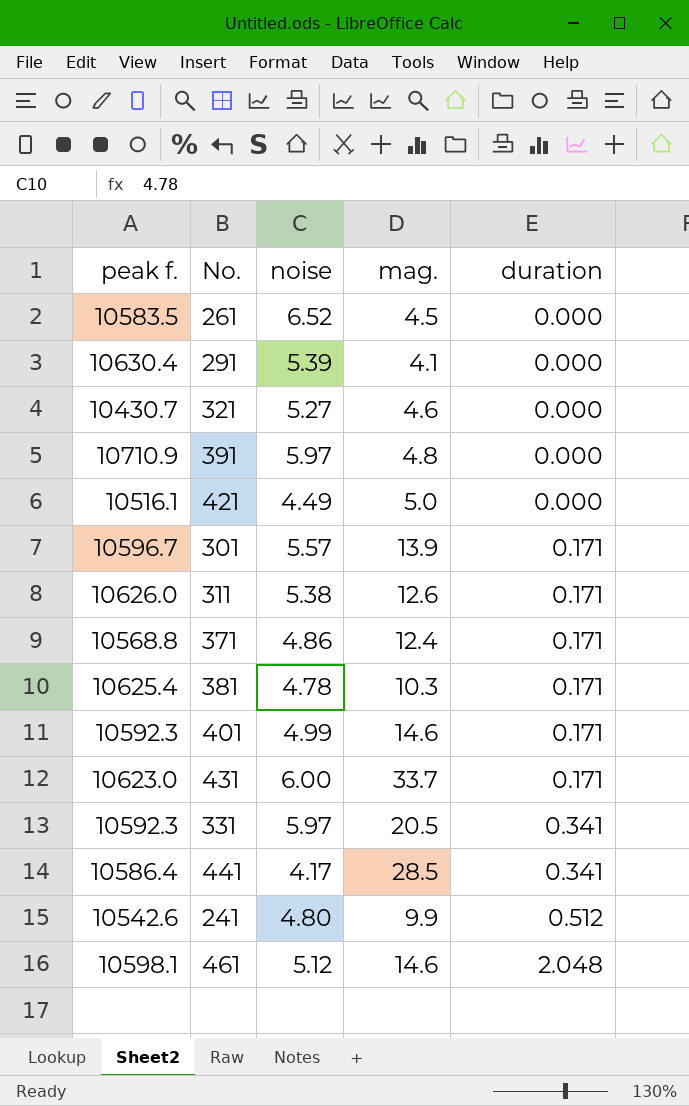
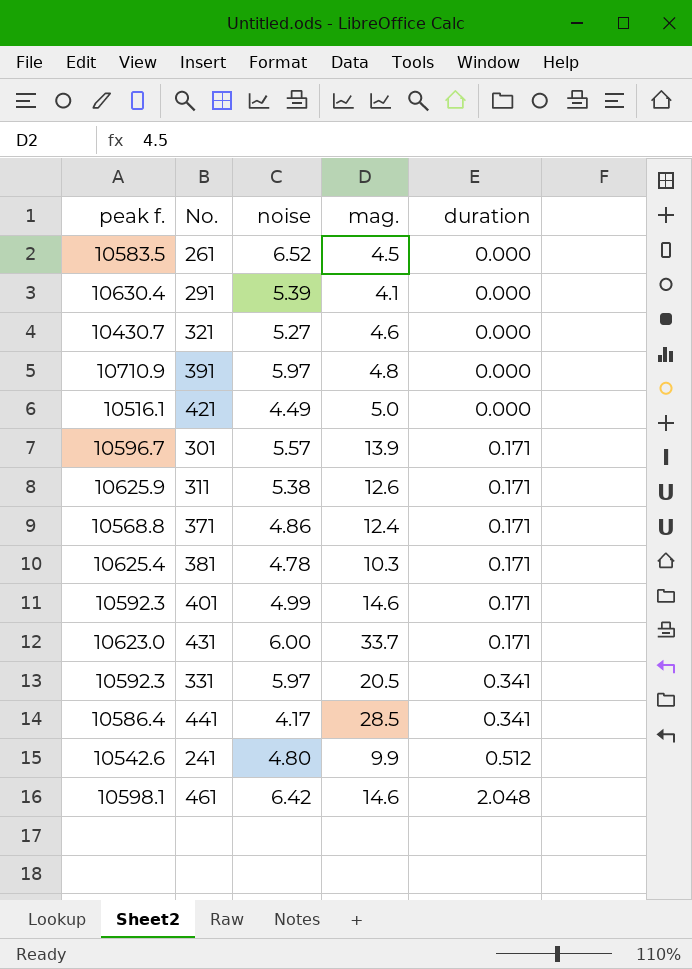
311 | peak f.: 10626.0 -> 10625.9
461 | noise: 5.12 -> 6.42

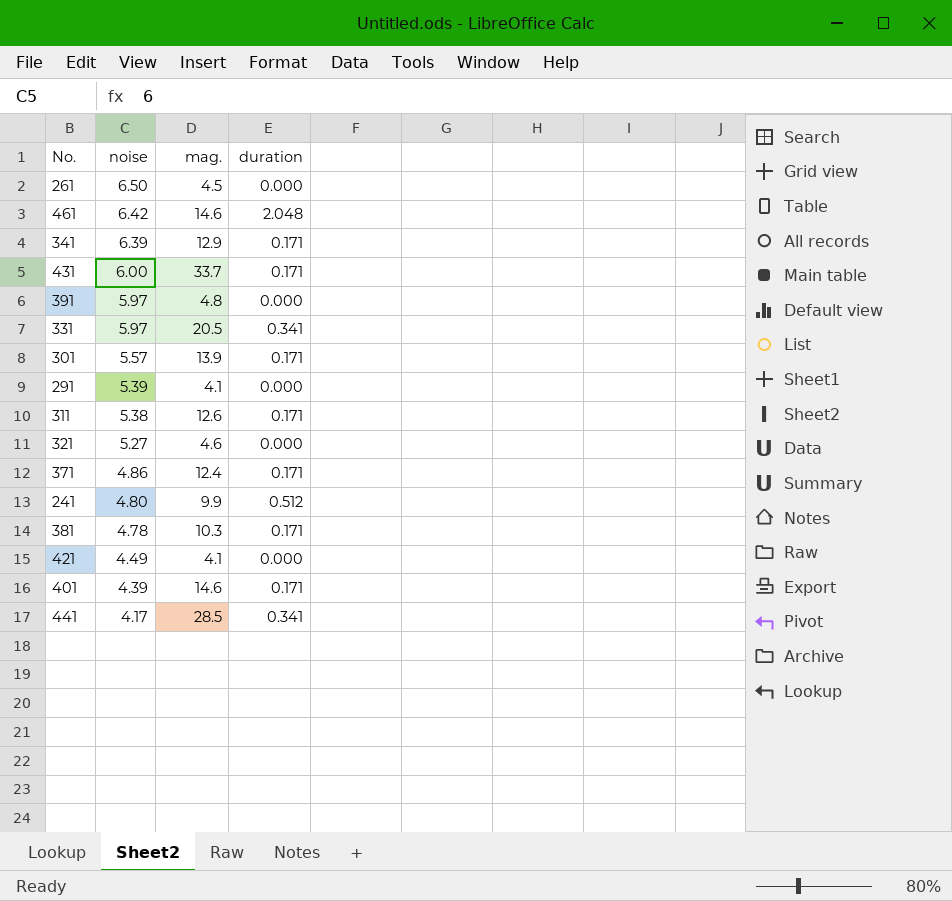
row order: duration ascending -> noise descending
column peak f. | position: 1 -> none
261 | noise: 6.52 -> 6.50
row 341: none -> 6.39 | 12.9 | 0.171
421 | mag.: 5.0 -> 4.1
401 | noise: 4.99 -> 4.39

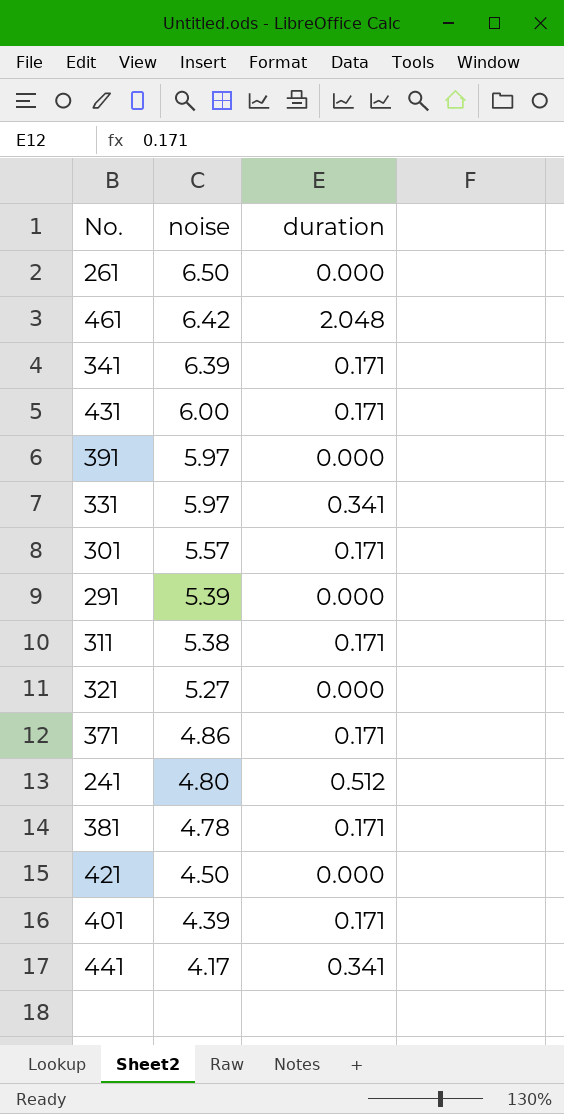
column mag. | position: 3 -> none
421 | noise: 4.49 -> 4.50

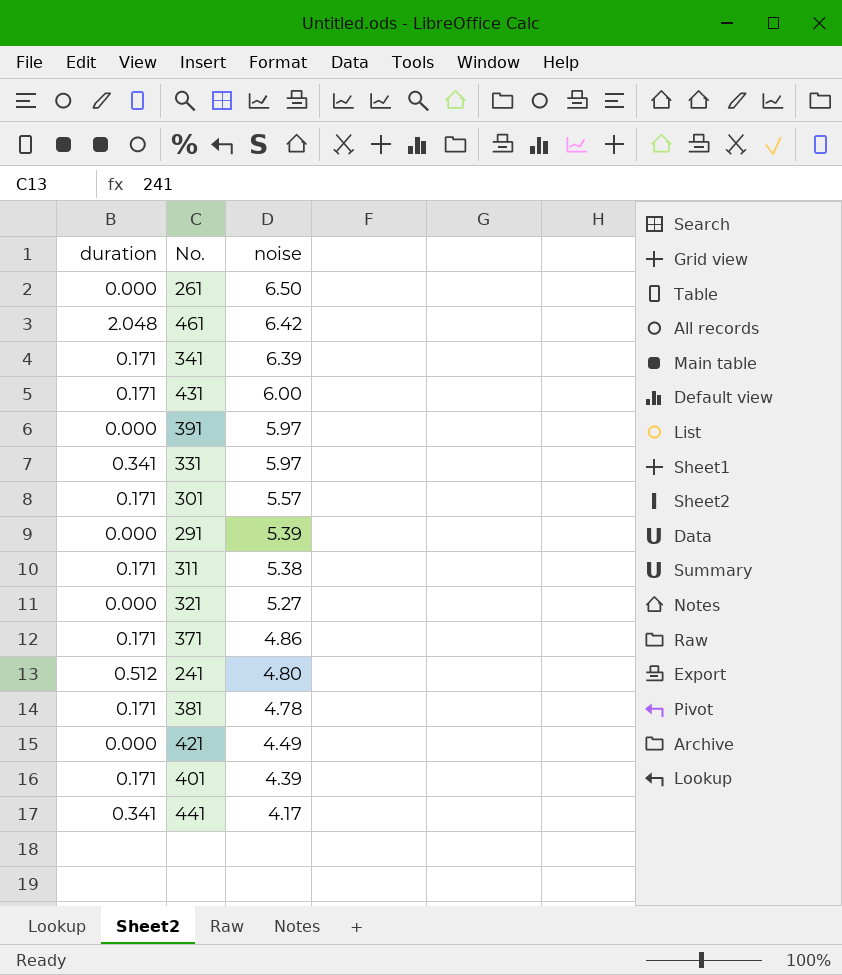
column duration | position: 3 -> 1
421 | noise: 4.50 -> 4.49

